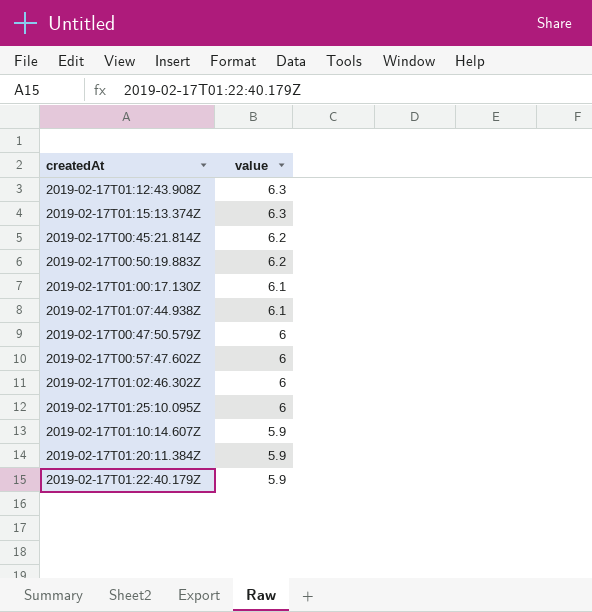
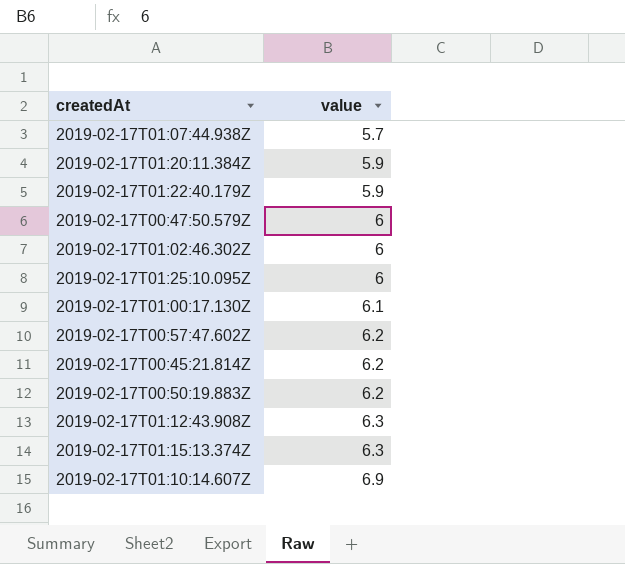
row order: value descending -> value ascending
2019-02-17T01:07:44.938Z | value: 6.1 -> 5.7
2019-02-17T00:57:47.602Z | value: 6 -> 6.2
2019-02-17T01:10:14.607Z | value: 5.9 -> 6.9

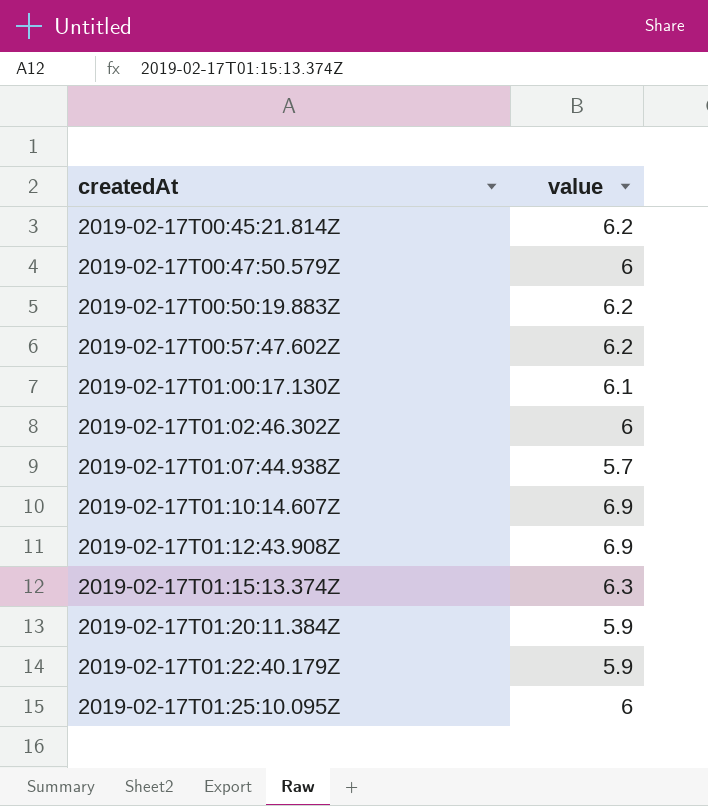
row order: value ascending -> createdAt ascending
2019-02-17T01:12:43.908Z | value: 6.3 -> 6.9

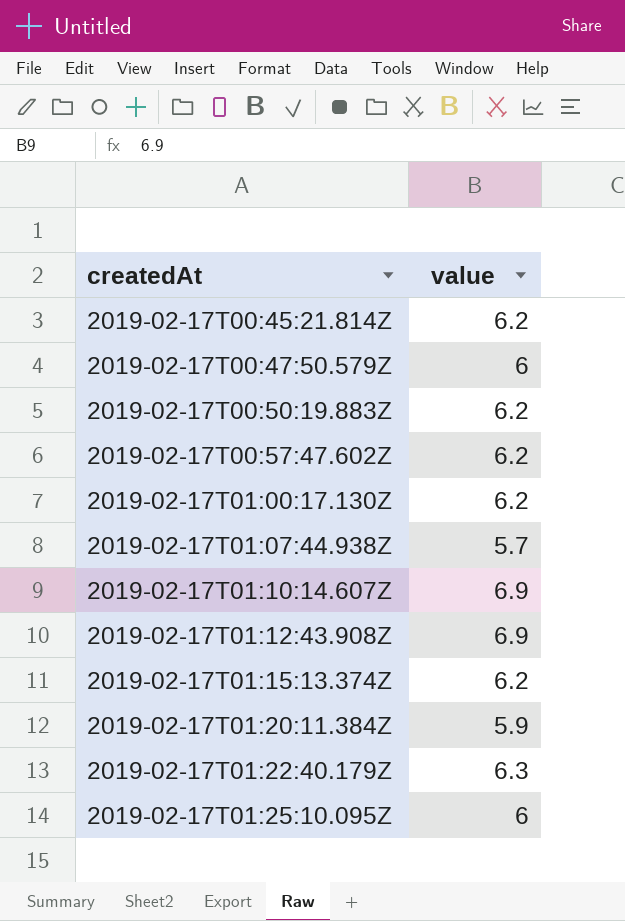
row 2019-02-17T01:02:46.302Z: 6 -> none
2019-02-17T01:00:17.130Z | value: 6.1 -> 6.2
2019-02-17T01:15:13.374Z | value: 6.3 -> 6.2
2019-02-17T01:22:40.179Z | value: 5.9 -> 6.3

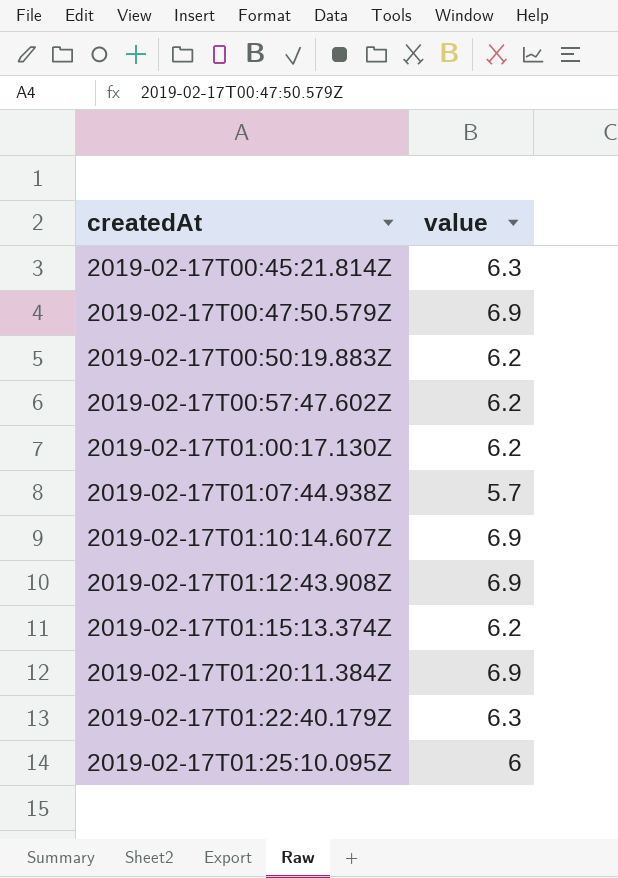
2019-02-17T00:45:21.814Z | value: 6.2 -> 6.3
2019-02-17T00:47:50.579Z | value: 6 -> 6.9
2019-02-17T01:20:11.384Z | value: 5.9 -> 6.9

